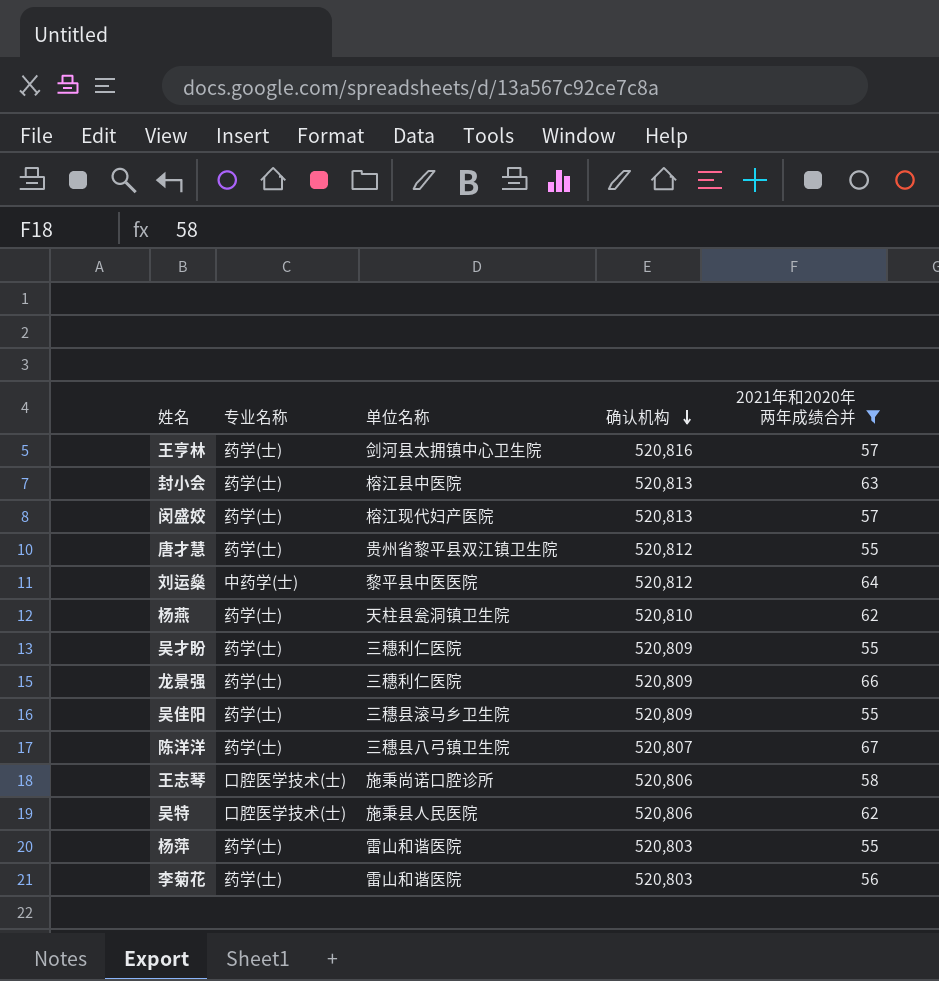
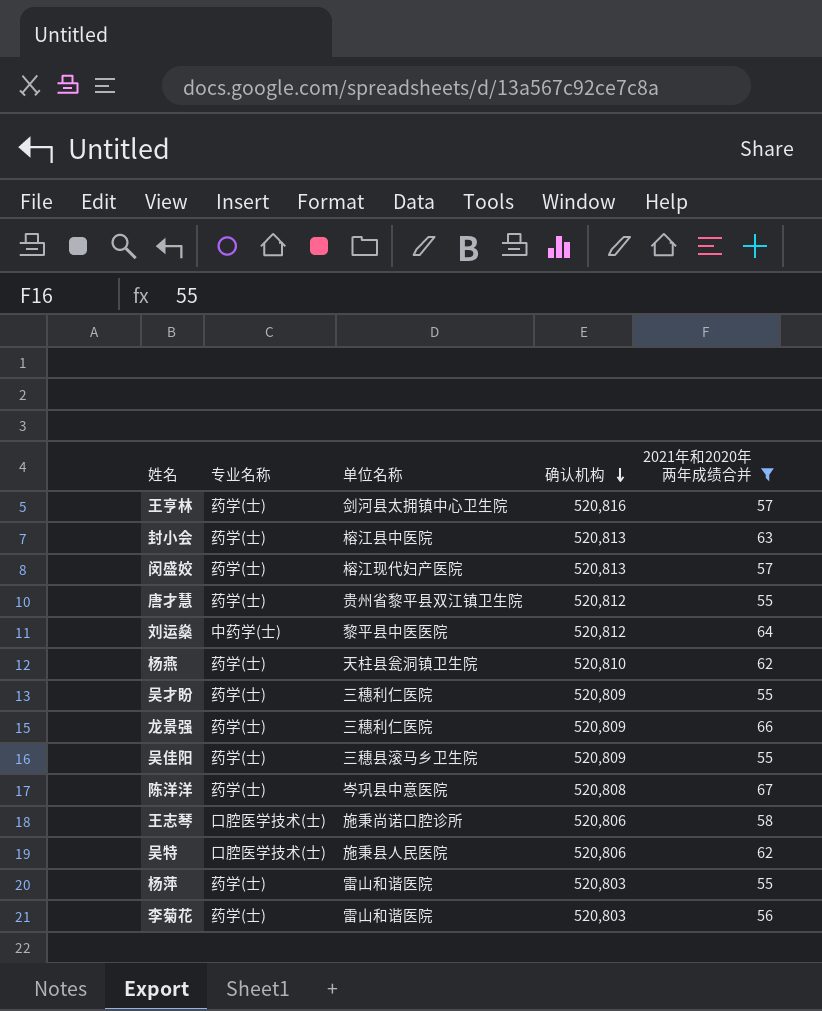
陈洋洋 | 单位名称: 三穗县八弓镇卫生院 -> 岑巩县中意医院
陈洋洋 | 确认机构: 520,807 -> 520,808

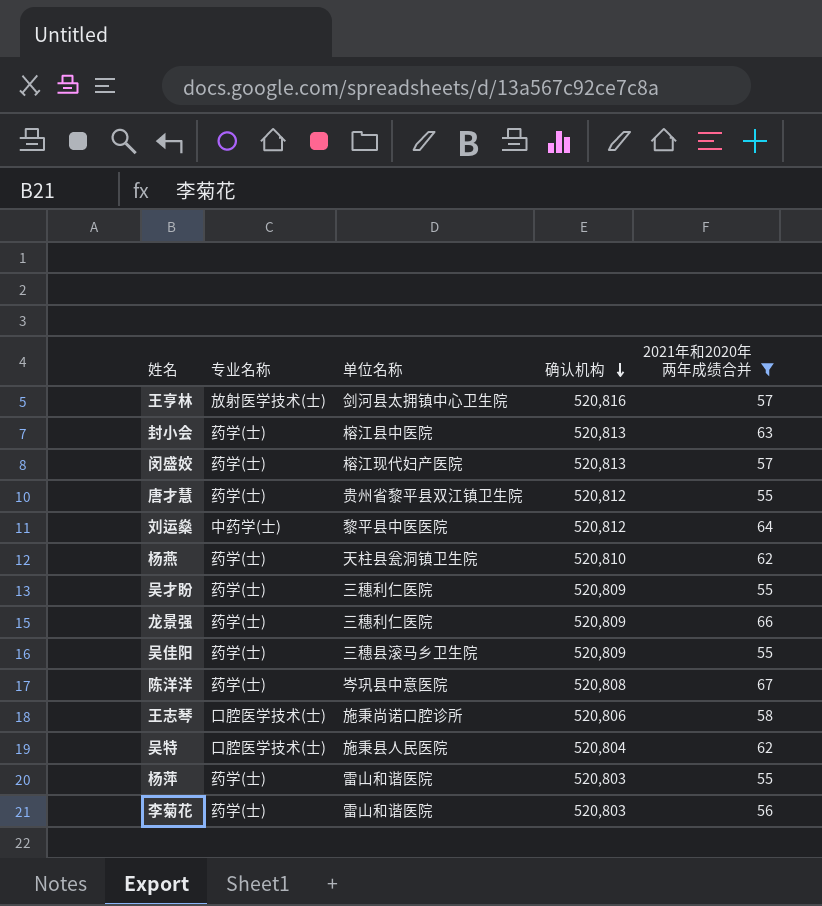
王亨林 | 专业名称: 药学(士) -> 放射医学技术(士)
吴特 | 确认机构: 520,806 -> 520,804

